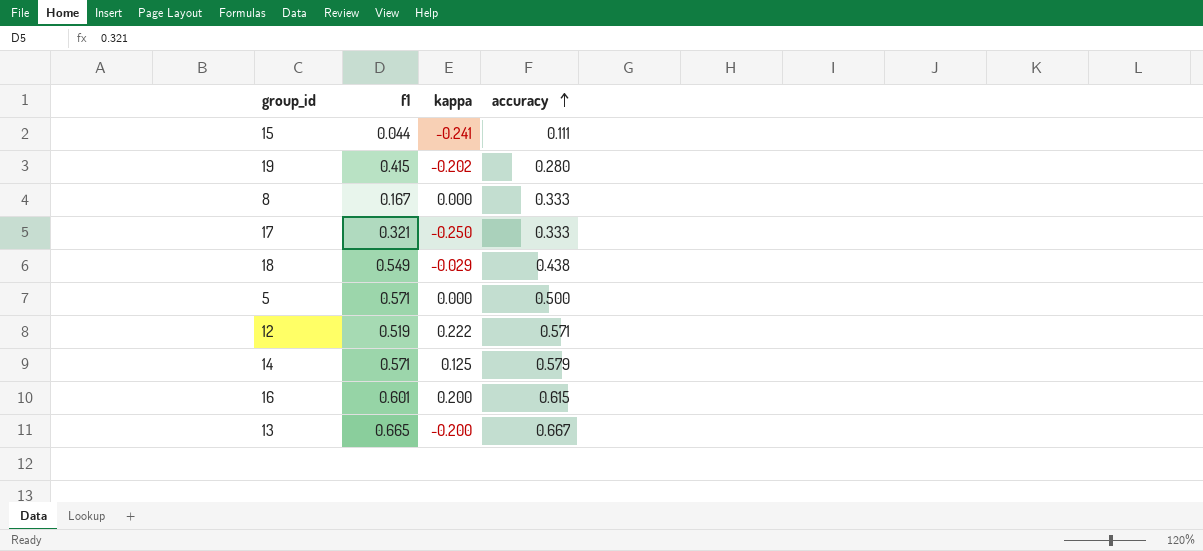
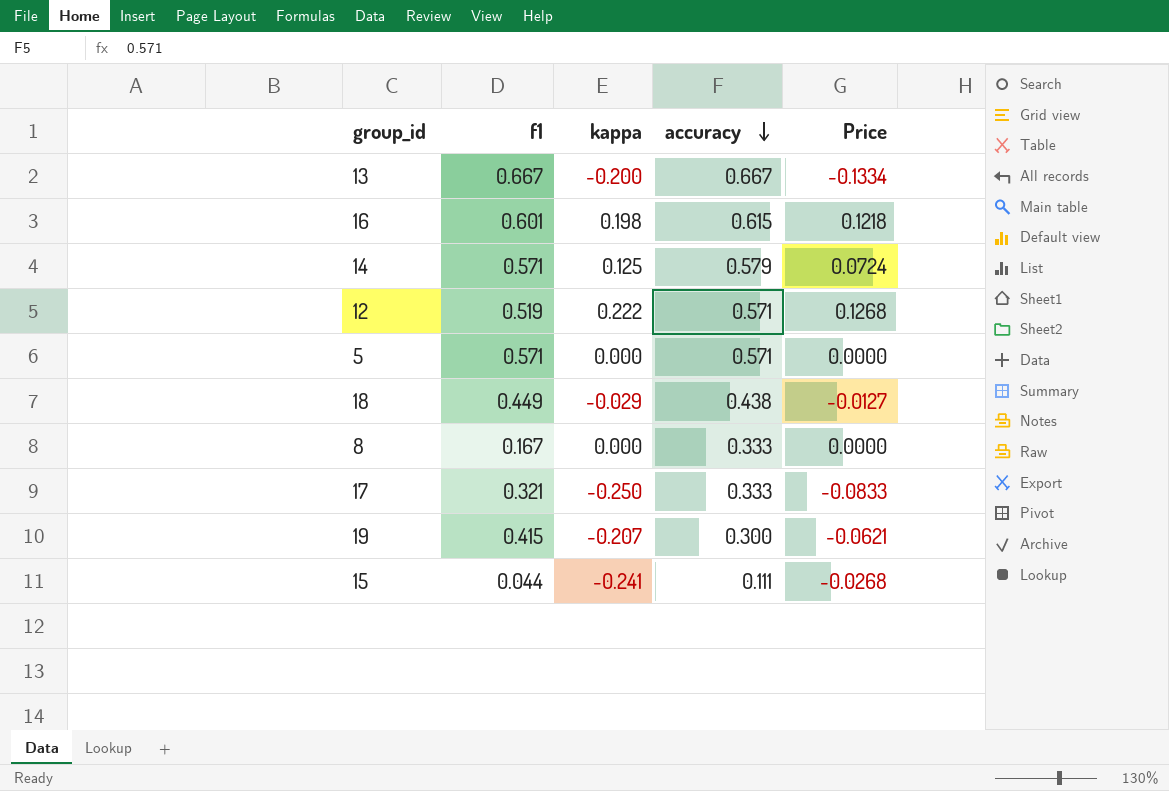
row order: accuracy ascending -> accuracy descending
column Price | formula: none -> [kappa] * [accuracy]
13 | f1: 0.665 -> 0.667
16 | kappa: 0.200 -> 0.198
5 | accuracy: 0.500 -> 0.571
18 | f1: 0.549 -> 0.449
19 | kappa: -0.202 -> -0.207
19 | accuracy: 0.280 -> 0.300

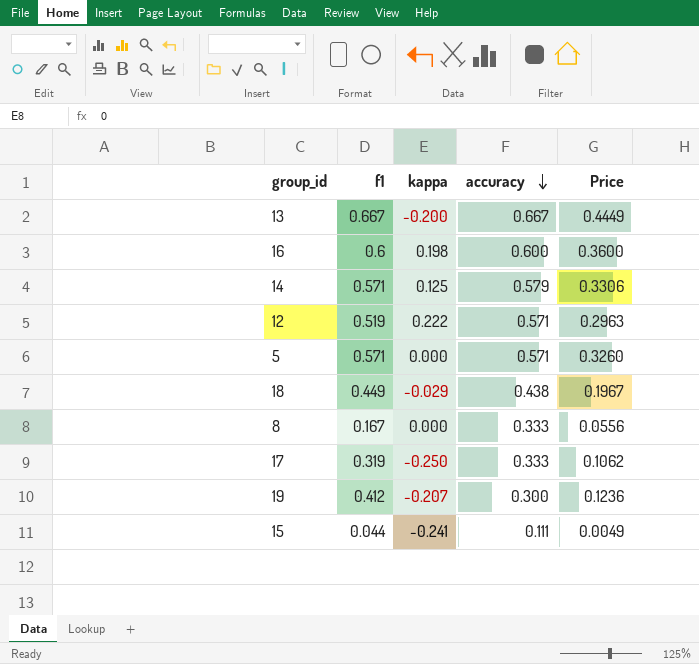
column Price | formula: [kappa] * [accuracy] -> [f1] * [accuracy]
16 | f1: 0.601 -> 0.6
16 | accuracy: 0.615 -> 0.600
17 | f1: 0.321 -> 0.319
19 | f1: 0.415 -> 0.412

